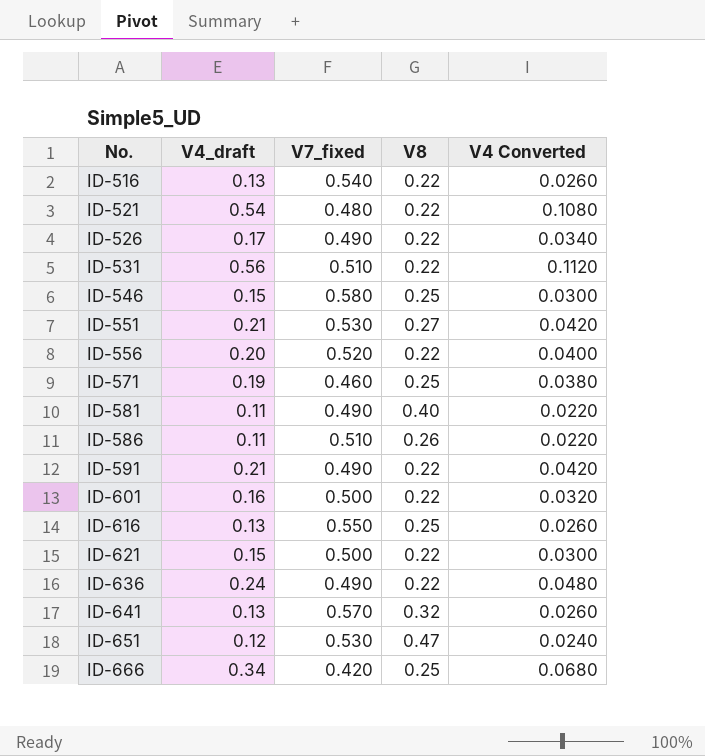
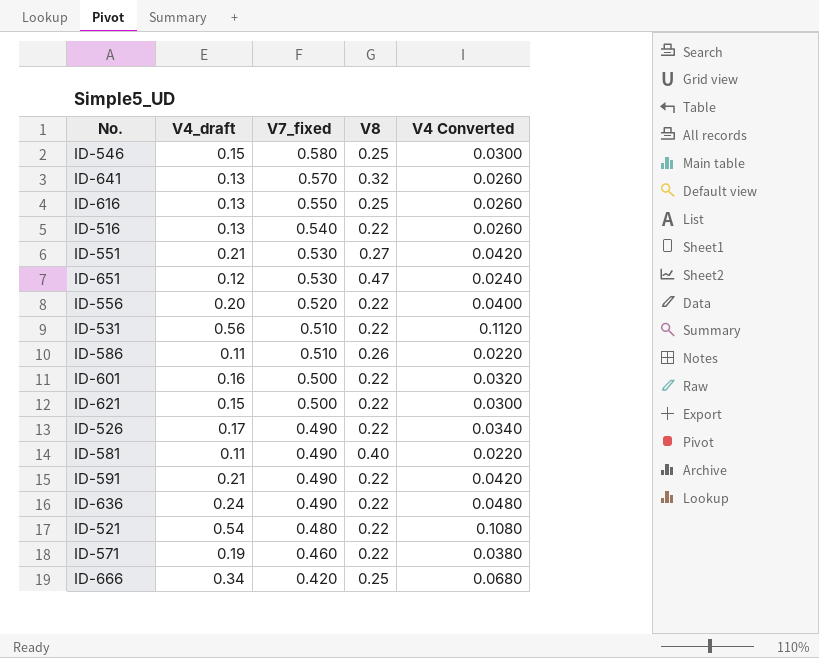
row order: No. ascending -> V7_fixed descending
ID-571 | V8: 0.25 -> 0.22

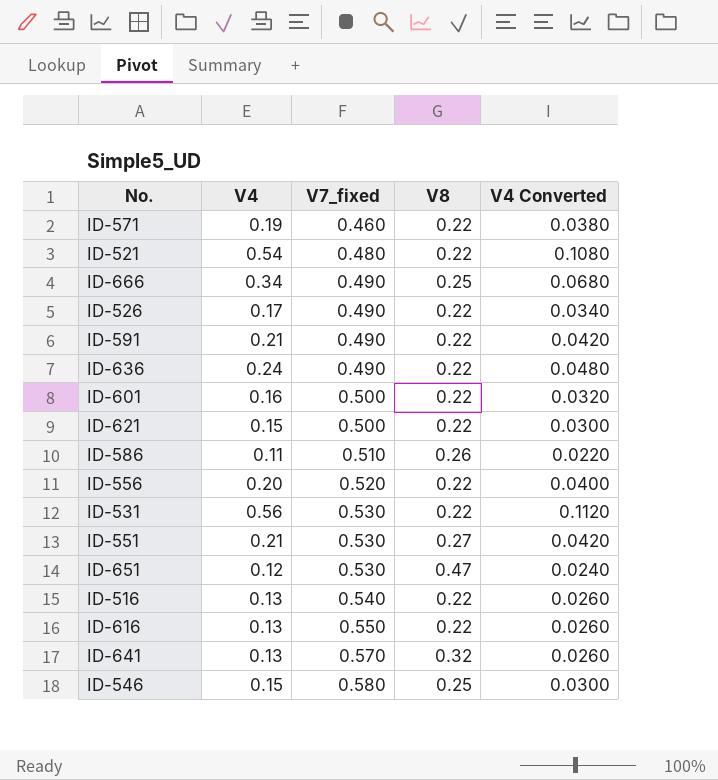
row order: V7_fixed descending -> V7_fixed ascending
column name: V4_draft -> V4
row ID-581: 0.11 | 0.490 | 0.40 | 0.0220 -> none
ID-666 | V7_fixed: 0.420 -> 0.490
ID-531 | V7_fixed: 0.510 -> 0.530
ID-616 | V8: 0.25 -> 0.22

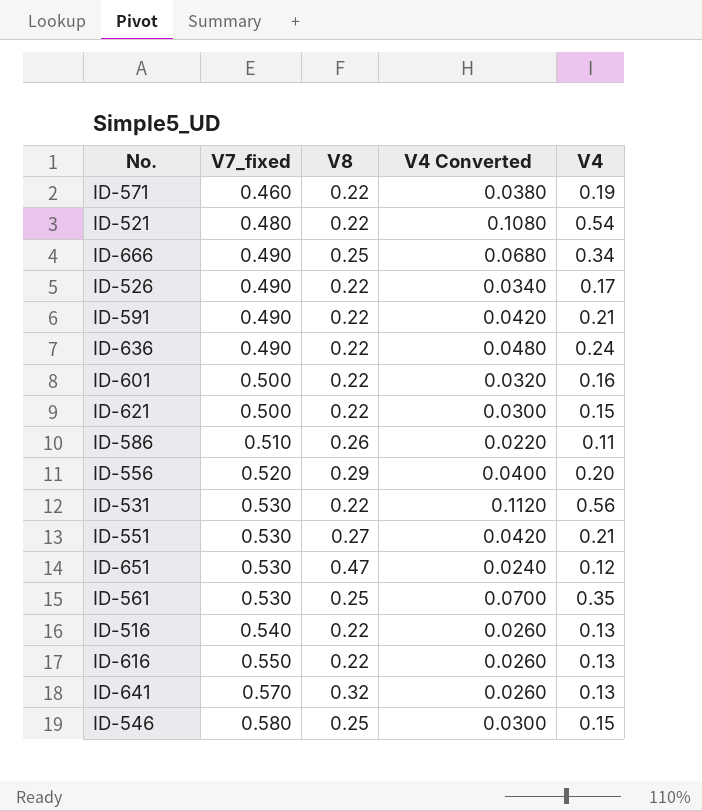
column V4 | position: 2 -> 5
ID-556 | V8: 0.22 -> 0.29
row ID-561: none -> 0.530 | 0.25 | 0.0700 | 0.35

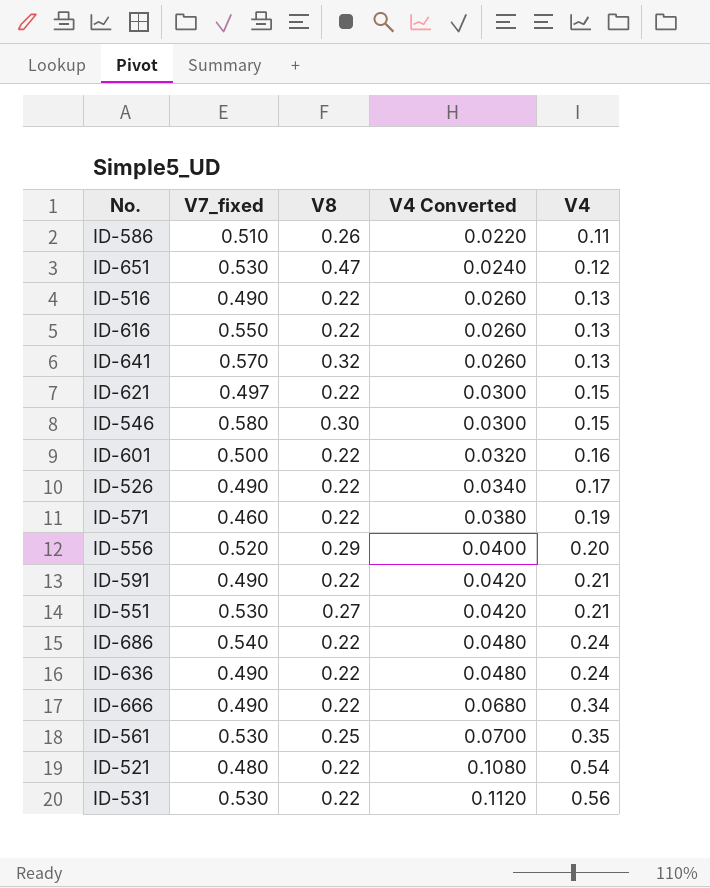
row order: V7_fixed ascending -> V4 Converted ascending
ID-516 | V7_fixed: 0.540 -> 0.490
ID-621 | V7_fixed: 0.500 -> 0.497
ID-546 | V8: 0.25 -> 0.30
row ID-686: none -> 0.540 | 0.22 | 0.0480 | 0.24
ID-666 | V8: 0.25 -> 0.22

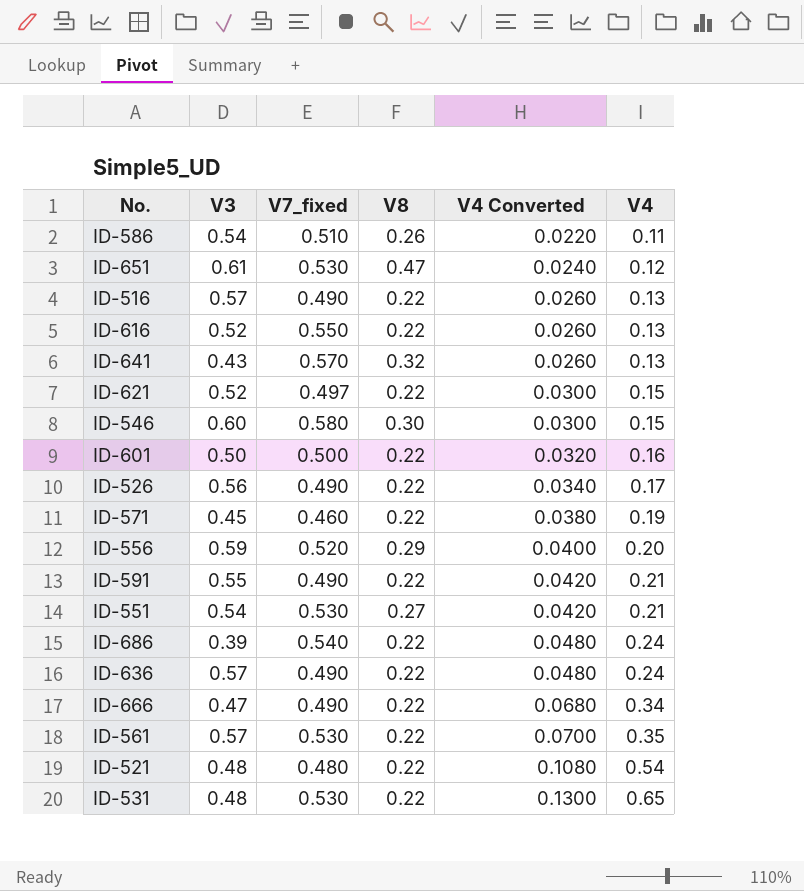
column V3 | position: none -> 2
ID-561 | V8: 0.25 -> 0.22
ID-531 | V4 Converted: 0.1120 -> 0.1300
ID-531 | V4: 0.56 -> 0.65

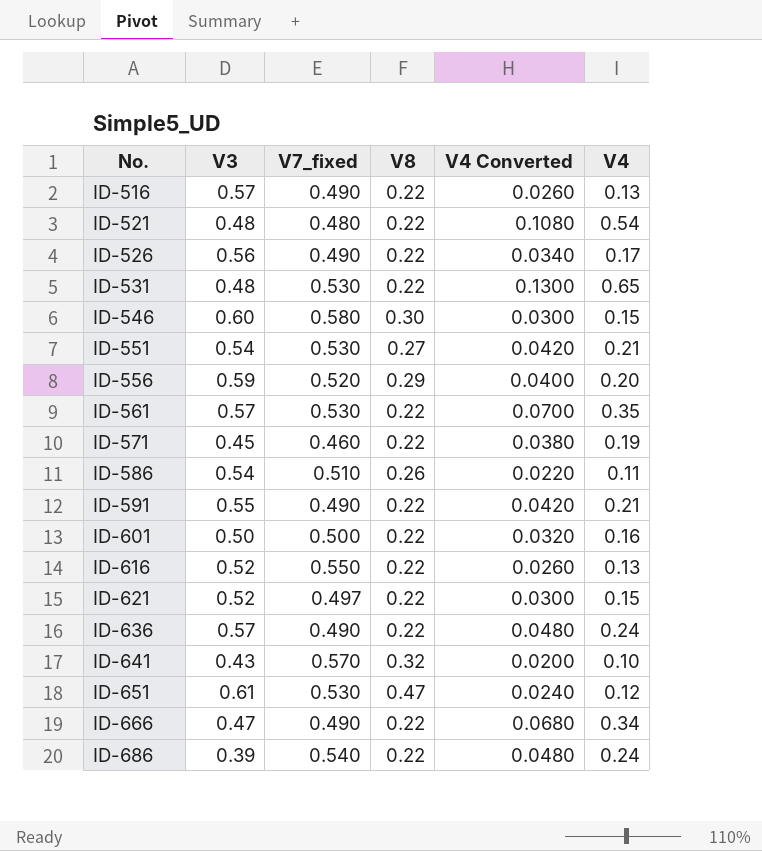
row order: V4 Converted ascending -> No. ascending
ID-641 | V4 Converted: 0.0260 -> 0.0200
ID-641 | V4: 0.13 -> 0.10

